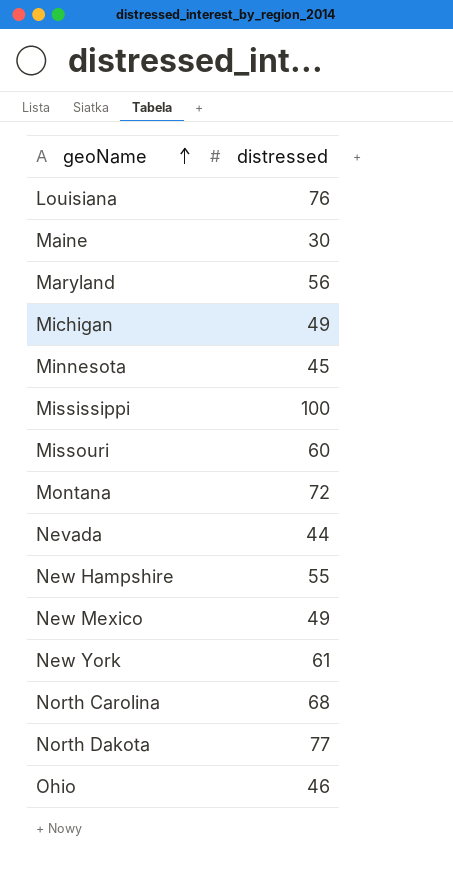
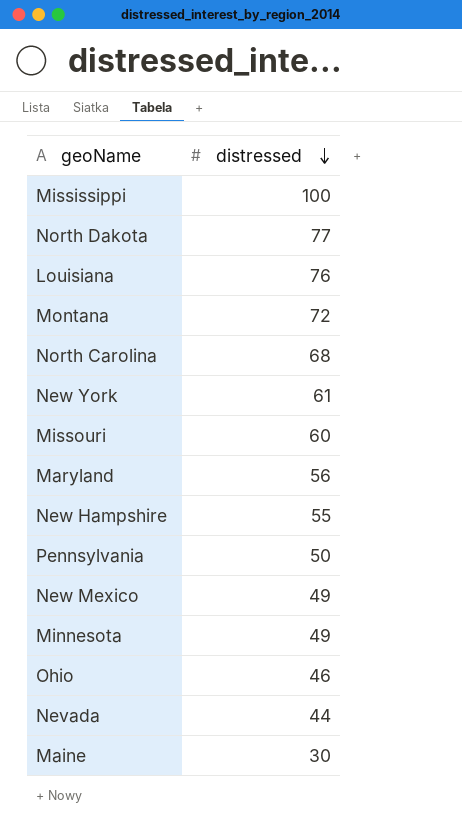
row order: geoName ascending -> distressed descending
row Michigan: 49 -> none
row Pennsylvania: none -> 50
Minnesota | distressed: 45 -> 49

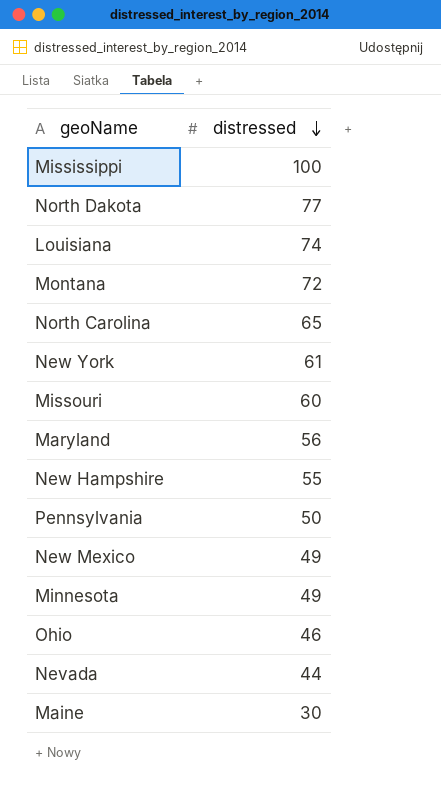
Louisiana | distressed: 76 -> 74
North Carolina | distressed: 68 -> 65

